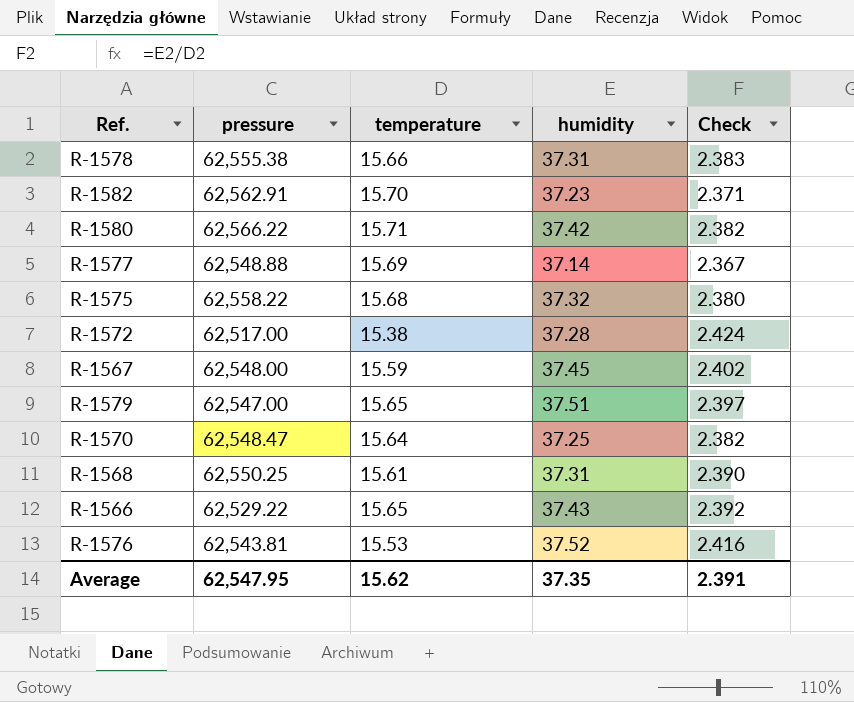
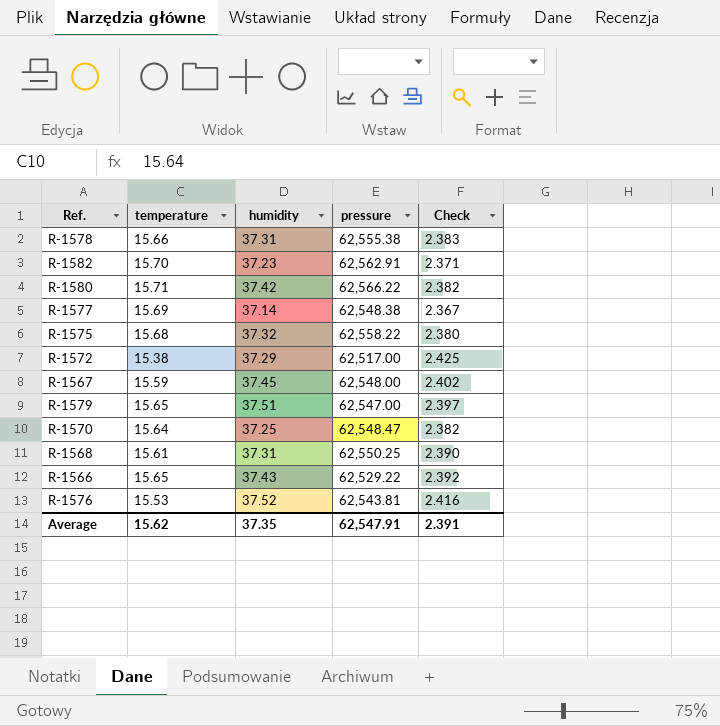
column pressure | position: 2 -> 4
R-1577 | pressure: 62,548.88 -> 62,548.38
R-1572 | humidity: 37.28 -> 37.29
R-1572 | Check: 2.424 -> 2.425
Average | pressure: 62,547.95 -> 62,547.91

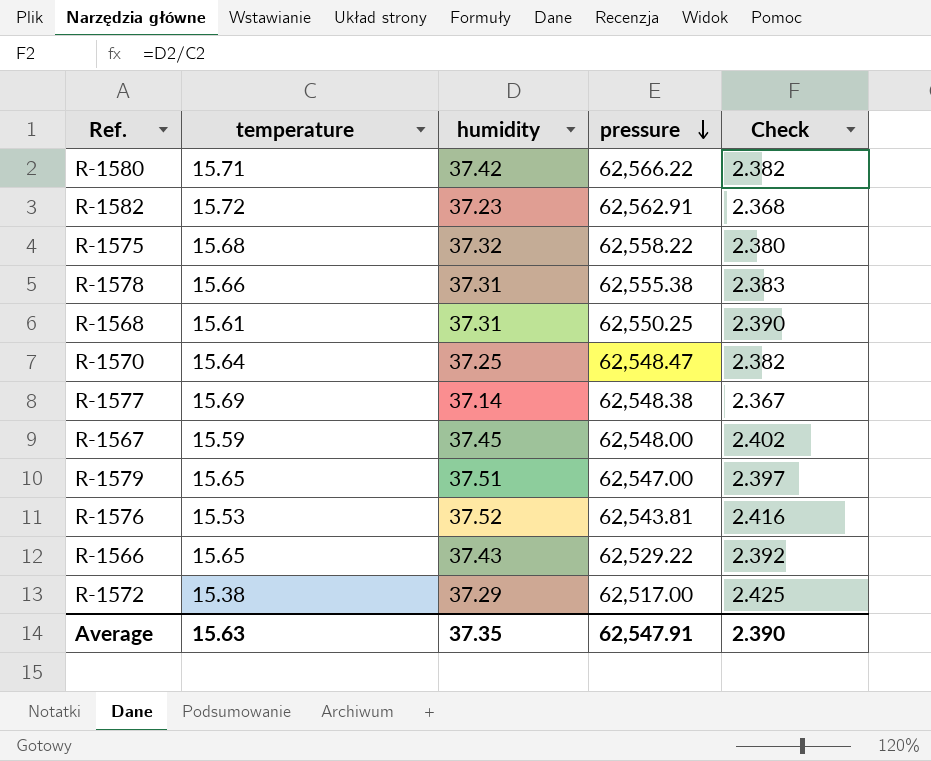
row order: none -> pressure descending
R-1582 | temperature: 15.70 -> 15.72
R-1582 | Check: 2.371 -> 2.368
Average | temperature: 15.62 -> 15.63
Average | Check: 2.391 -> 2.390

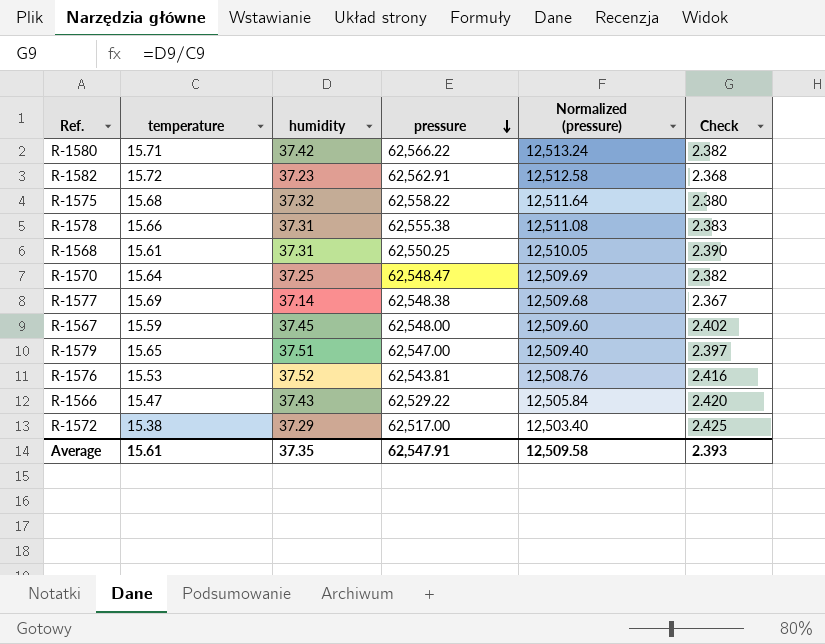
column Normalized (pressure) | formula: none -> [pressure] * 0.2
R-1566 | temperature: 15.65 -> 15.47
R-1566 | Check: 2.392 -> 2.420
Average | temperature: 15.63 -> 15.61
Average | Check: 2.390 -> 2.393

